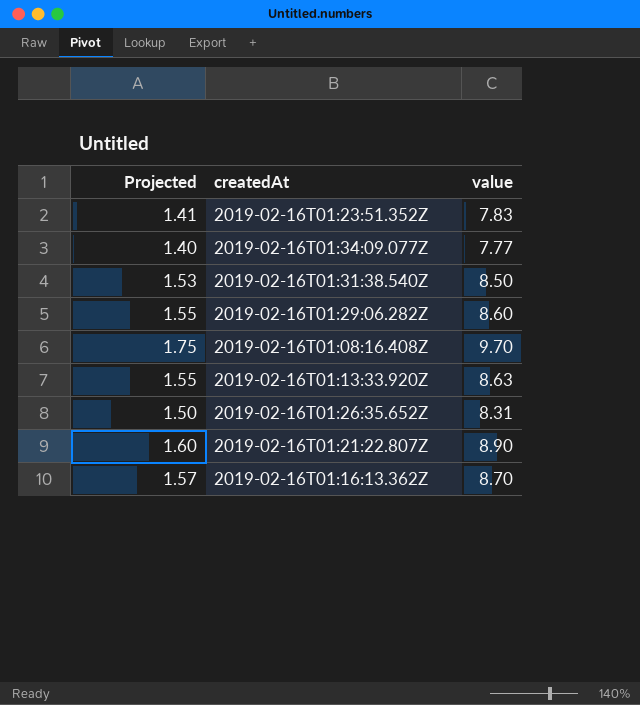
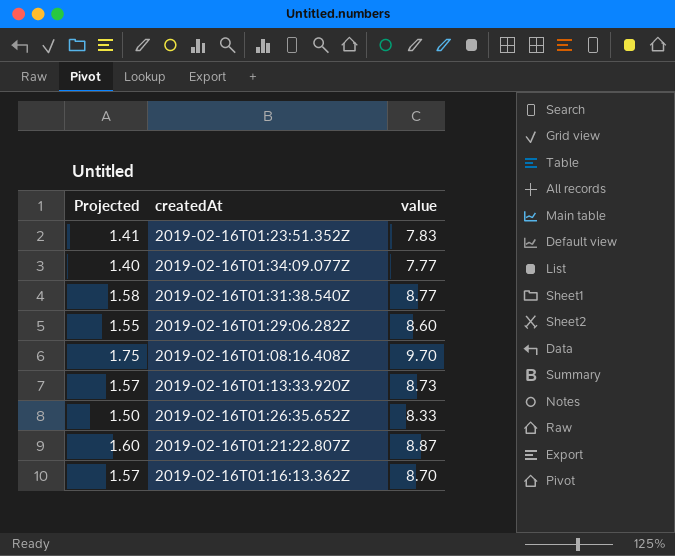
2019-02-16T01:31:38.540Z | Projected: 1.53 -> 1.58
2019-02-16T01:31:38.540Z | value: 8.50 -> 8.77
2019-02-16T01:13:33.920Z | Projected: 1.55 -> 1.57
2019-02-16T01:13:33.920Z | value: 8.63 -> 8.73
2019-02-16T01:26:35.652Z | value: 8.31 -> 8.33
2019-02-16T01:21:22.807Z | value: 8.90 -> 8.87

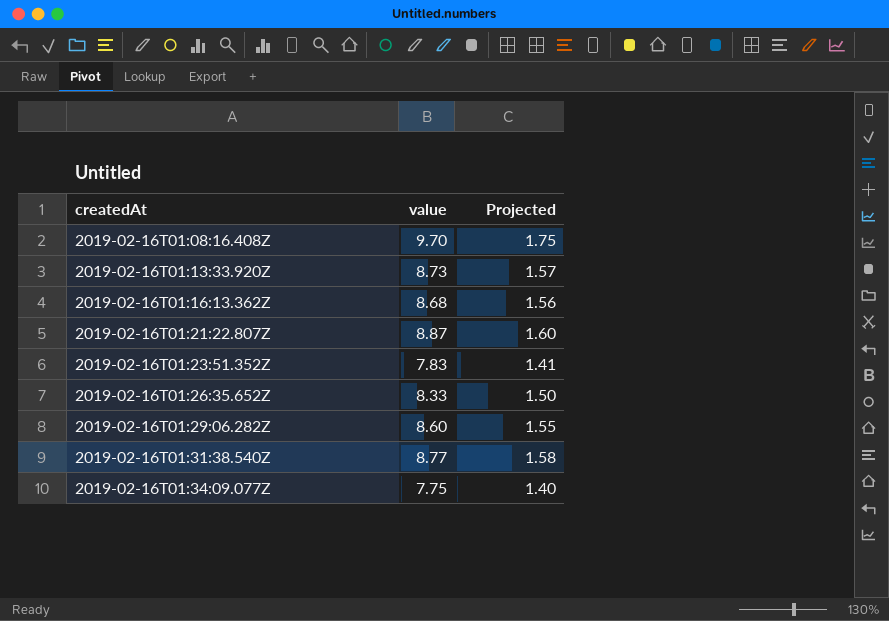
row order: none -> createdAt ascending
column Projected | position: 1 -> 3
2019-02-16T01:16:13.362Z | value: 8.70 -> 8.68
2019-02-16T01:16:13.362Z | Projected: 1.57 -> 1.56
2019-02-16T01:34:09.077Z | value: 7.77 -> 7.75

